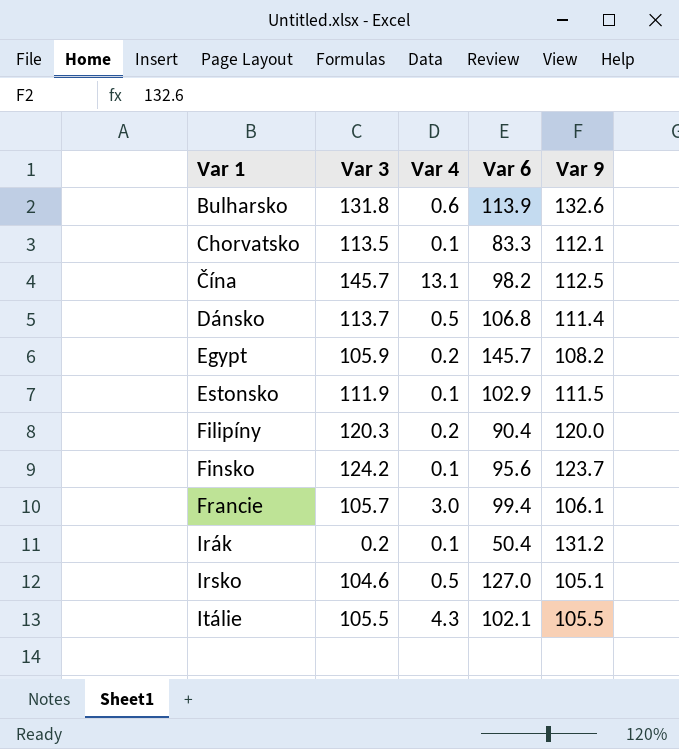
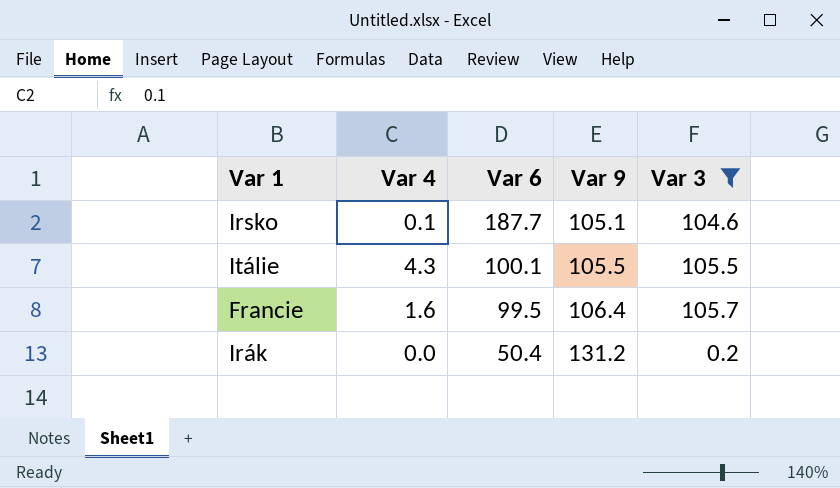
filter: none -> Var 3 <= 105.7
row order: Var 1 ascending -> Var 6 descending
column Var 3 | position: 2 -> 5
Irsko | Var 4: 0.5 -> 0.1
Irsko | Var 6: 127.0 -> 187.7
Itálie | Var 6: 102.1 -> 100.1
Francie | Var 4: 3.0 -> 1.6
Francie | Var 6: 99.4 -> 99.5
Francie | Var 9: 106.1 -> 106.4
Irák | Var 4: 0.1 -> 0.0

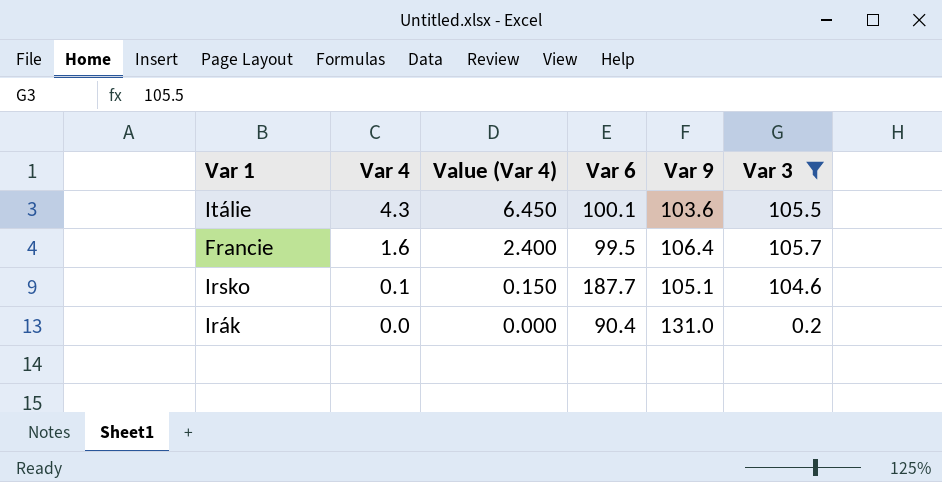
row order: Var 6 descending -> Var 4 descending
column Value (Var 4) | formula: none -> [Var 4] * 1.5
Itálie | Var 9: 105.5 -> 103.6
Irák | Var 6: 50.4 -> 90.4
Irák | Var 9: 131.2 -> 131.0

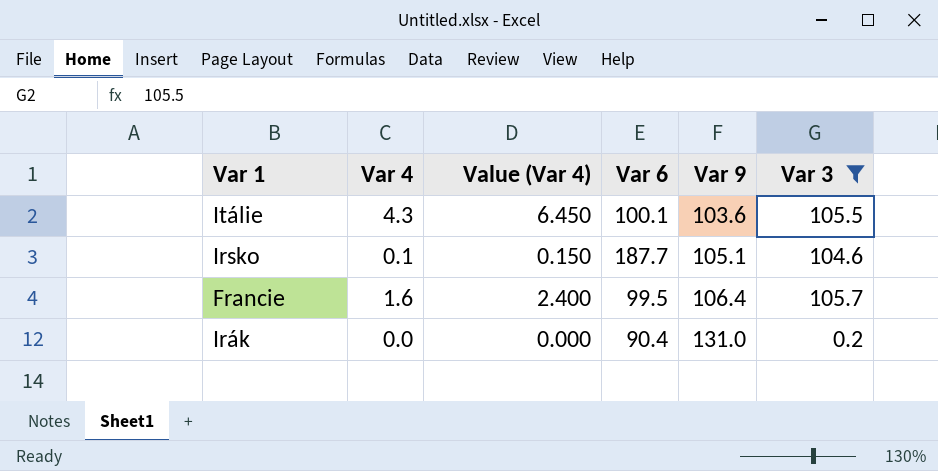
row order: Var 4 descending -> Var 9 ascending

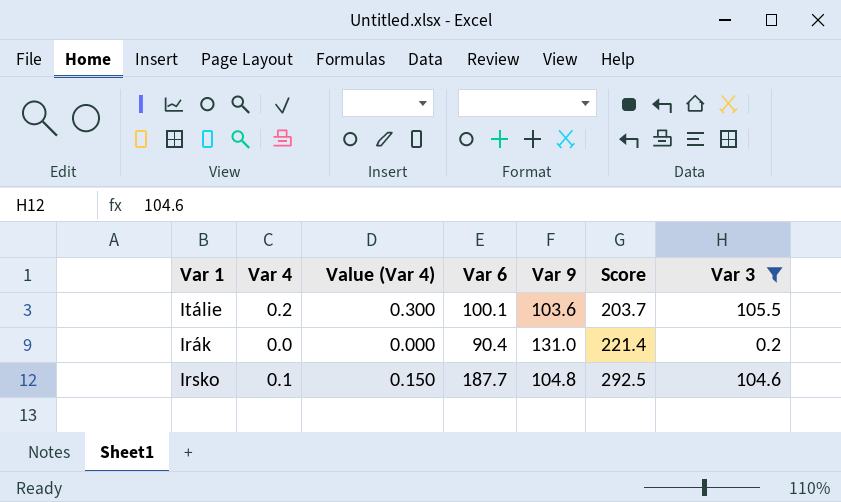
row order: Var 9 ascending -> Score ascending
column Score | formula: none -> [Var 6] + [Var 9]
row Francie: 1.6 | 2.400 | 99.5 | 106.4 | 105.7 -> none
Itálie | Var 4: 4.3 -> 0.2
Itálie | Value (Var 4): 6.450 -> 0.300
Irsko | Var 9: 105.1 -> 104.8

